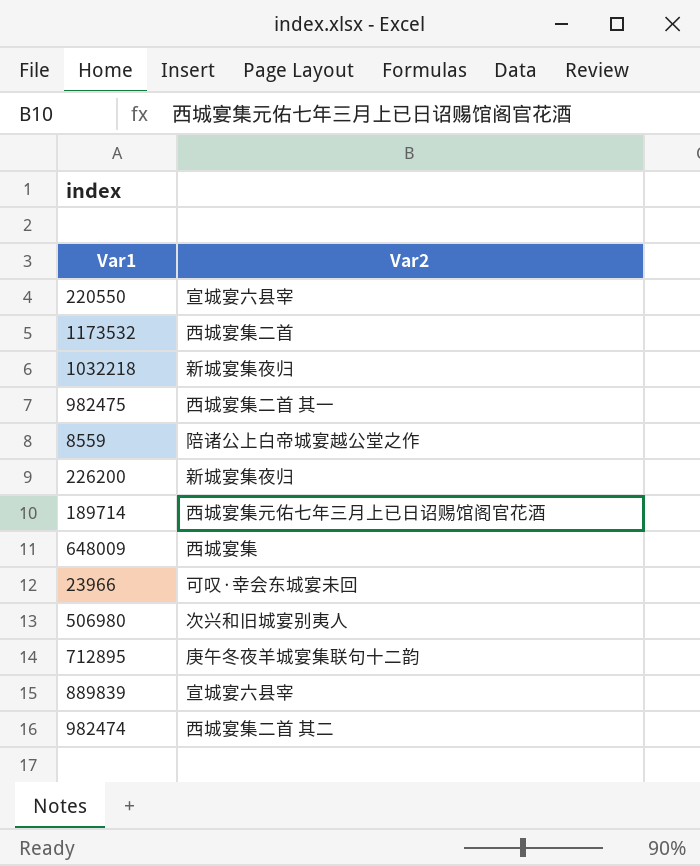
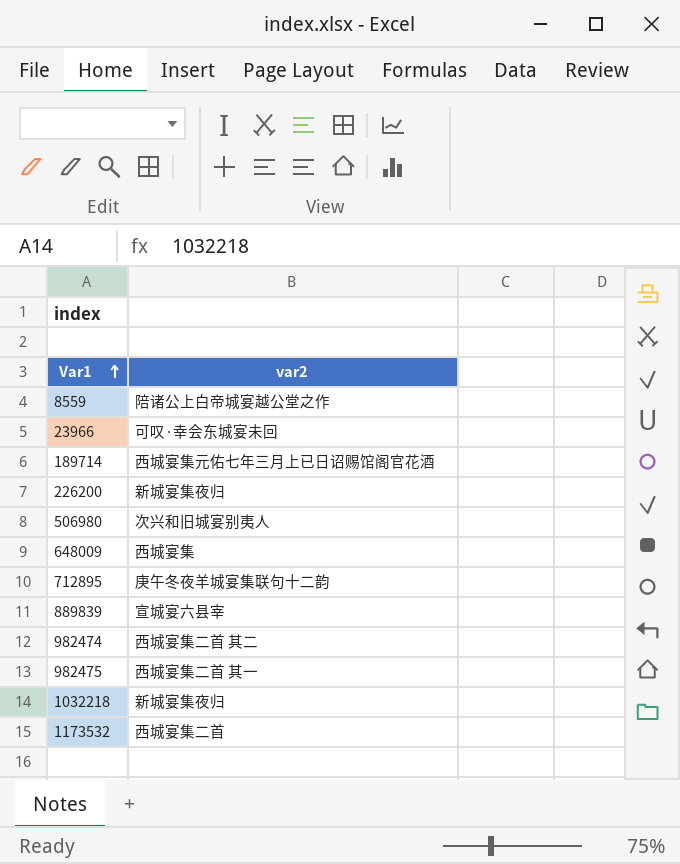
row order: none -> Var1 ascending
column name: Var2 -> var2
row 220550: 宣城宴六县宰 -> none

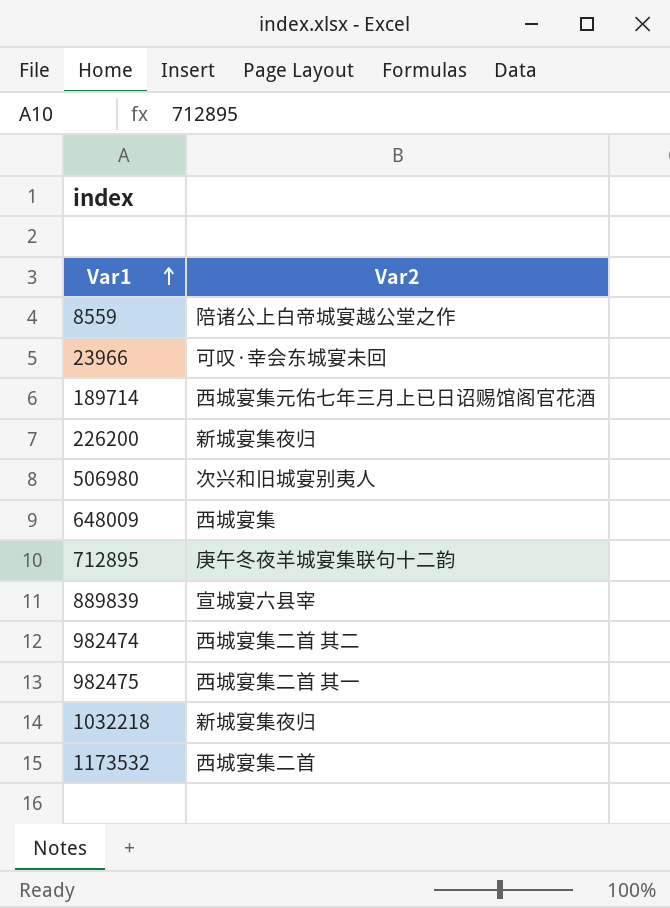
column name: var2 -> Var2

